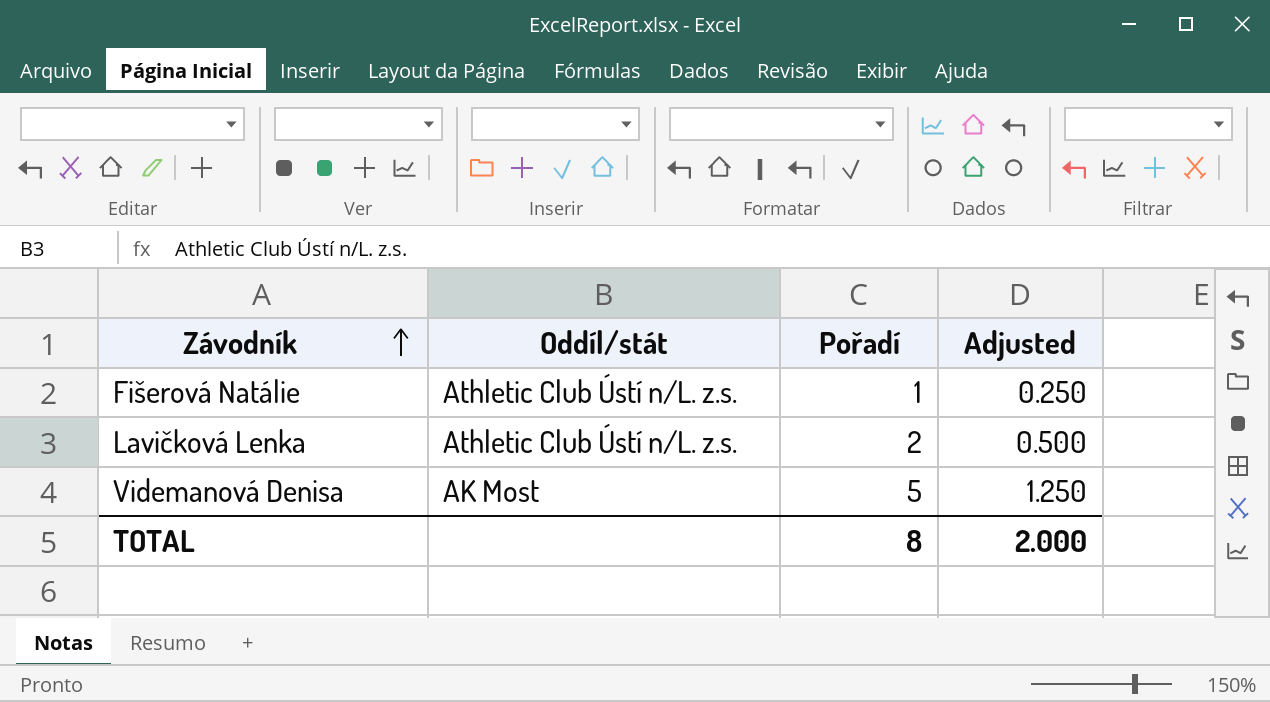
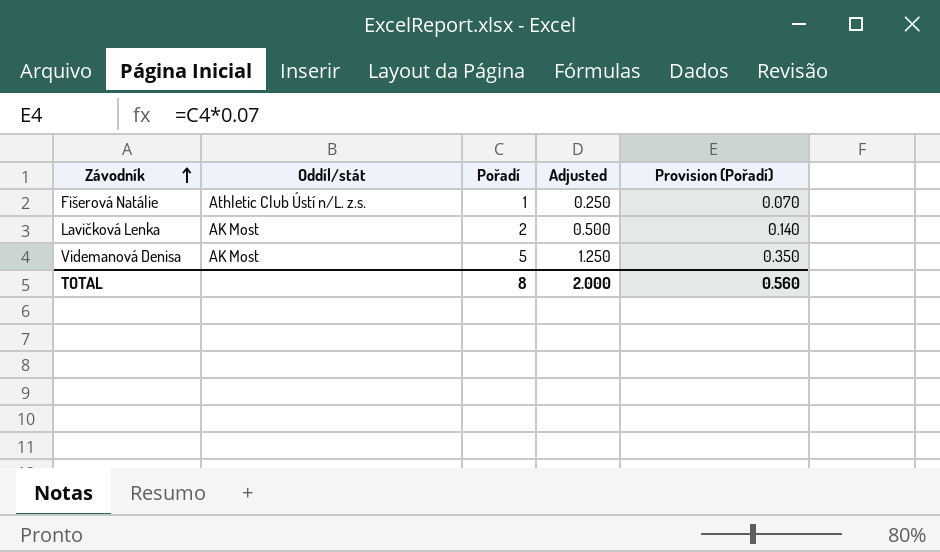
column Provision (Pořadí) | formula: none -> [Pořadí] * 0.07
Lavičková Lenka | Oddíl/stát: Athletic Club Ústí n/L. z.s. -> AK Most

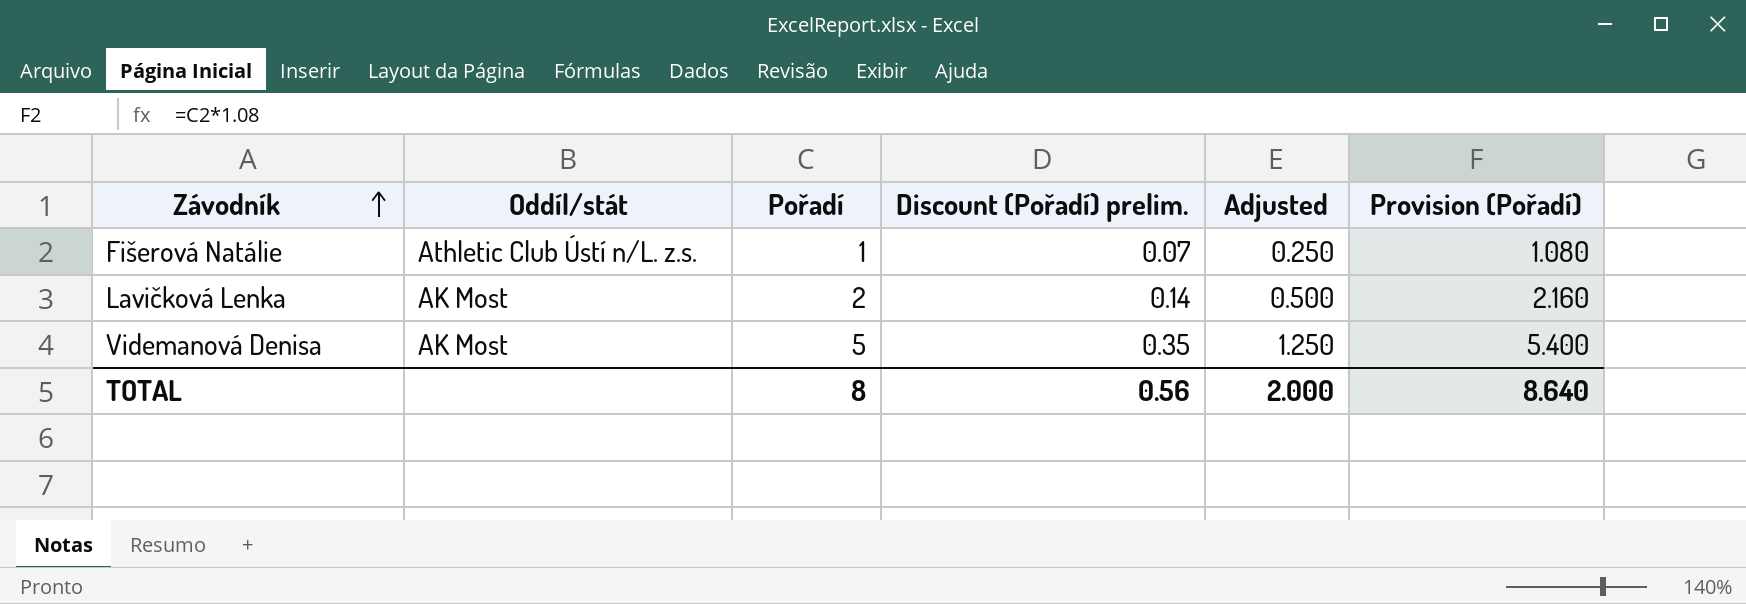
column Discount (Pořadí) prelim. | formula: none -> [Pořadí] * 0.07
column Provision (Pořadí) | formula: [Pořadí] * 0.07 -> [Pořadí] * 1.08
TOTAL | Provision (Pořadí): 0.560 -> 8.640

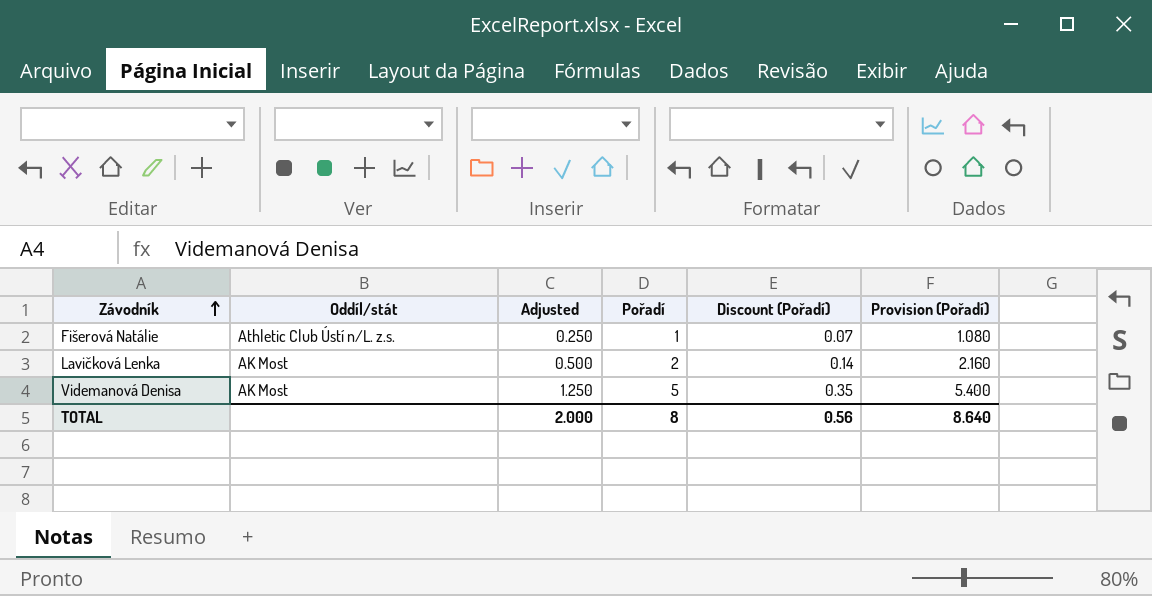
column Adjusted | position: 5 -> 3
column name: Discount (Pořadí) prelim. -> Discount (Pořadí)

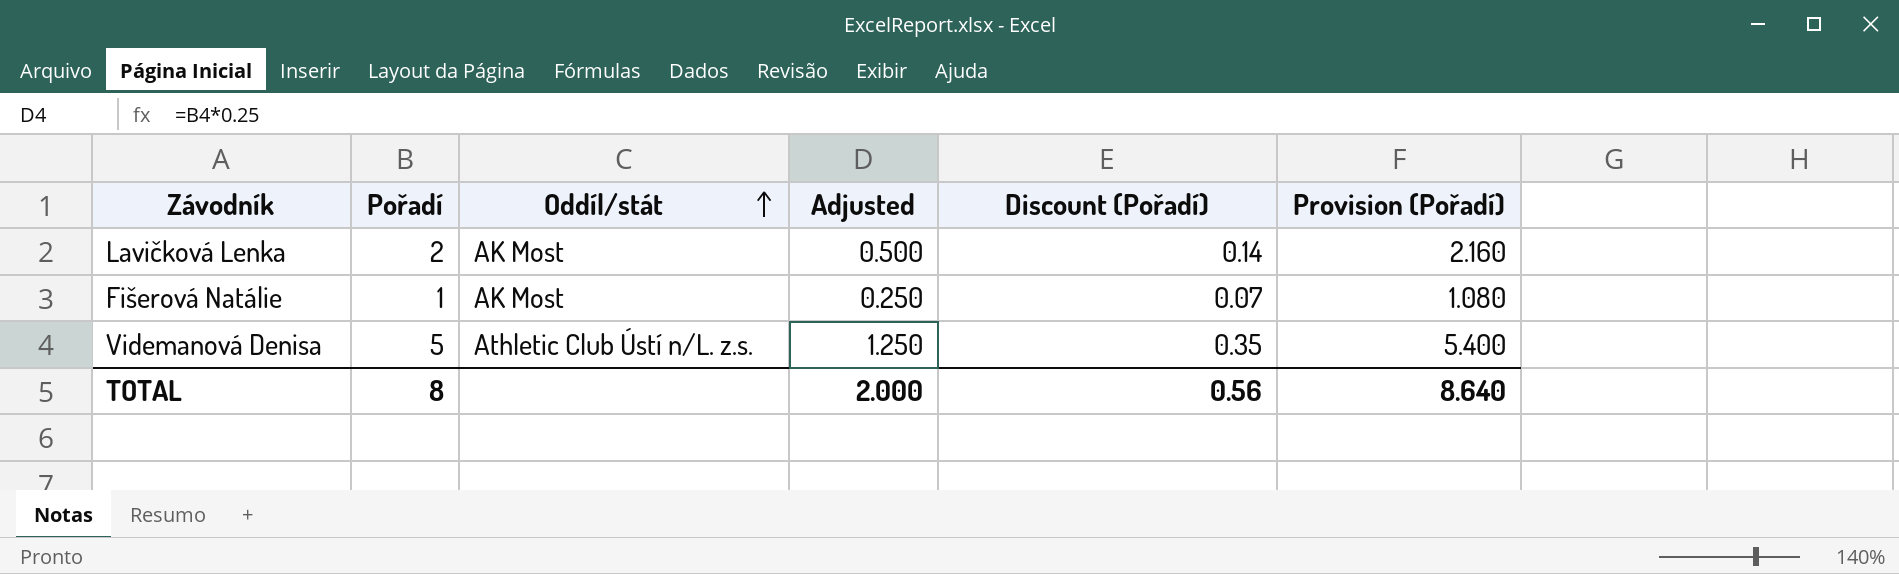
row order: Závodník ascending -> Oddíl/stát ascending
column Pořadí | position: 4 -> 2
Fišerová Natálie | Oddíl/stát: Athletic Club Ústí n/L. z.s. -> AK Most
Videmanová Denisa | Oddíl/stát: AK Most -> Athletic Club Ústí n/L. z.s.

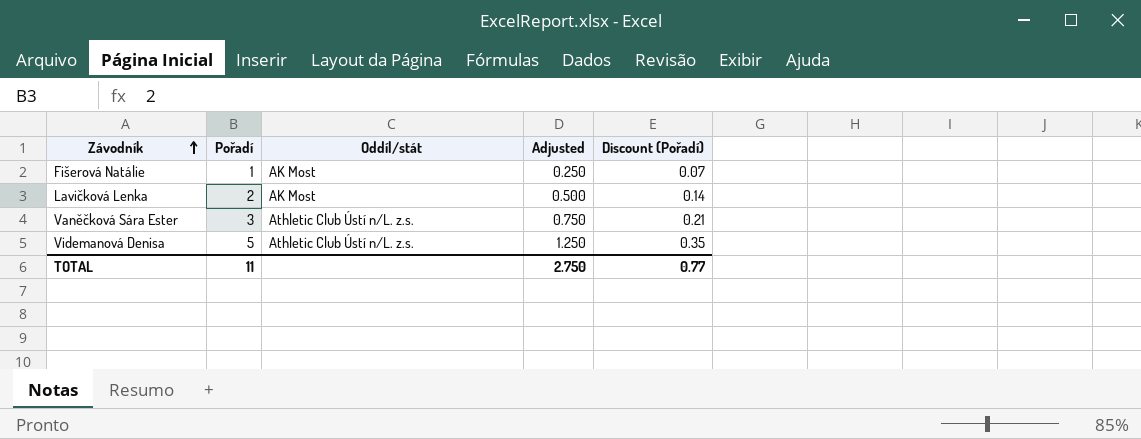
row order: Oddíl/stát ascending -> Závodník ascending
column Provision (Pořadí) | formula: [Pořadí] * 1.08 -> none
row Vaněčková Sára Ester: none -> 3 | Athletic Club Ústí n/L. z.s. | 0.750 | 0.21
TOTAL | Pořadí: 8 -> 11
TOTAL | Adjusted: 2.000 -> 2.750
TOTAL | Discount (Pořadí): 0.56 -> 0.77

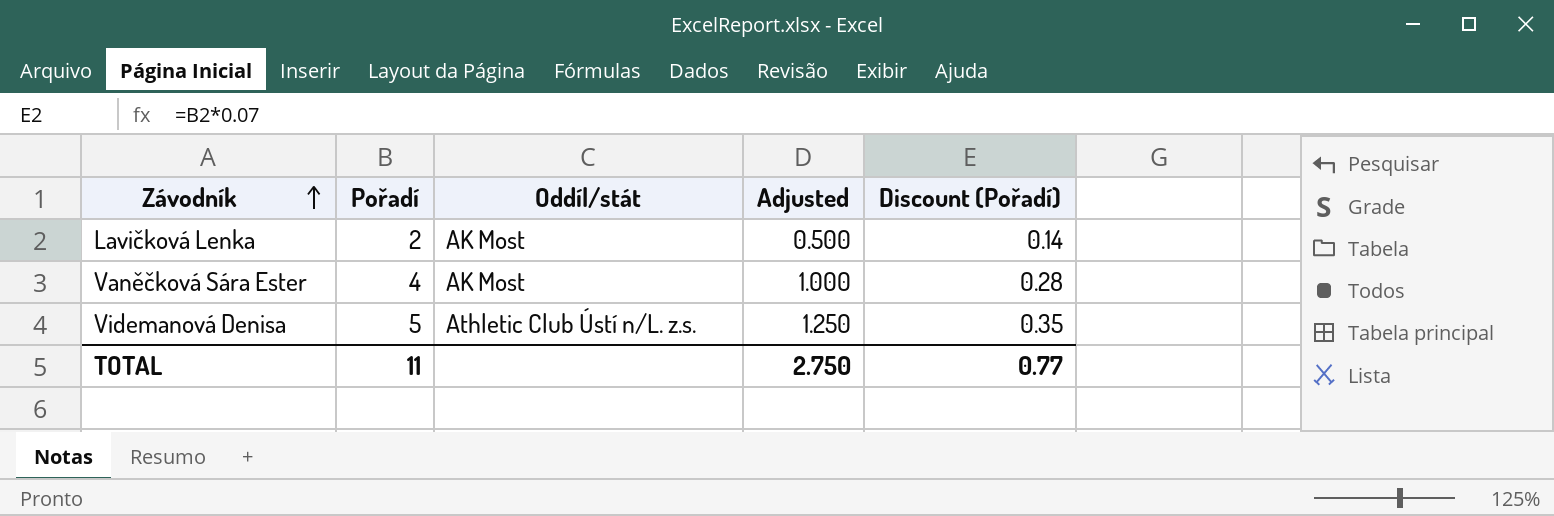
row Fišerová Natálie: 1 | AK Most | 0.250 | 0.07 -> none
Vaněčková Sára Ester | Pořadí: 3 -> 4
Vaněčková Sára Ester | Oddíl/stát: Athletic Club Ústí n/L. z.s. -> AK Most
Vaněčková Sára Ester | Adjusted: 0.750 -> 1.000
Vaněčková Sára Ester | Discount (Pořadí): 0.21 -> 0.28

